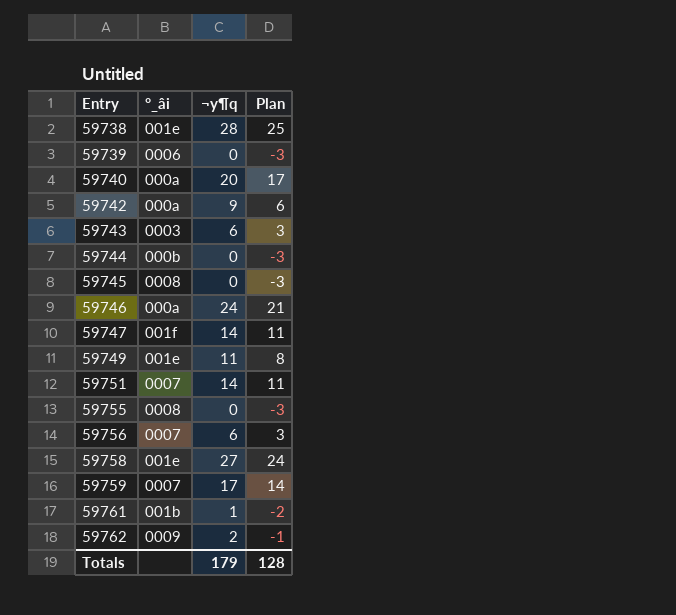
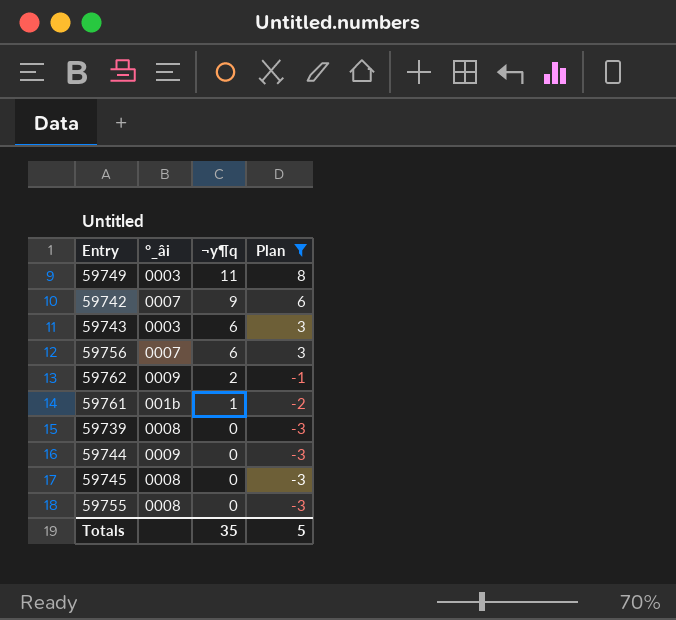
filter: none -> Plan <= 8
row order: Entry ascending -> ¬y¶q descending
59749 | °_âi: 001e -> 0003
59742 | °_âi: 000a -> 0007
59739 | °_âi: 0006 -> 0008
59744 | °_âi: 000b -> 0009
Totals | ¬y¶q: 179 -> 35
Totals | Plan: 128 -> 5

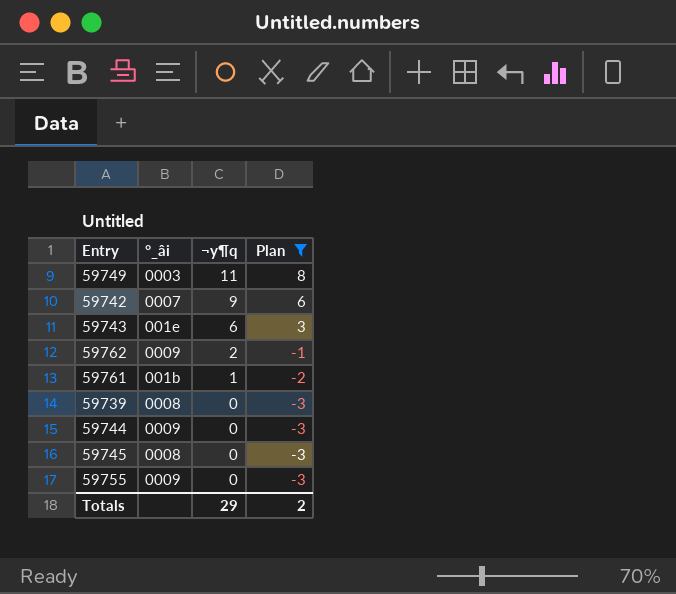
row 59756: 0007 | 6 | 3 -> none
59743 | °_âi: 0003 -> 001e
59755 | °_âi: 0008 -> 0009
Totals | ¬y¶q: 35 -> 29
Totals | Plan: 5 -> 2

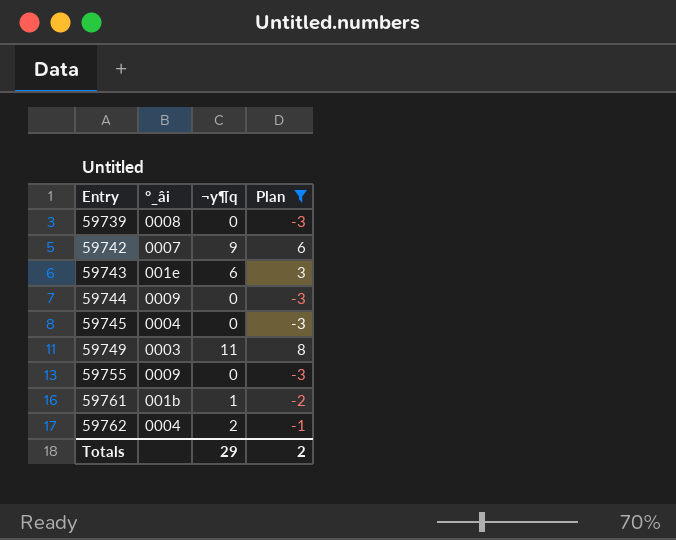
row order: ¬y¶q descending -> Entry ascending
59745 | °_âi: 0008 -> 0004
59762 | °_âi: 0009 -> 0004

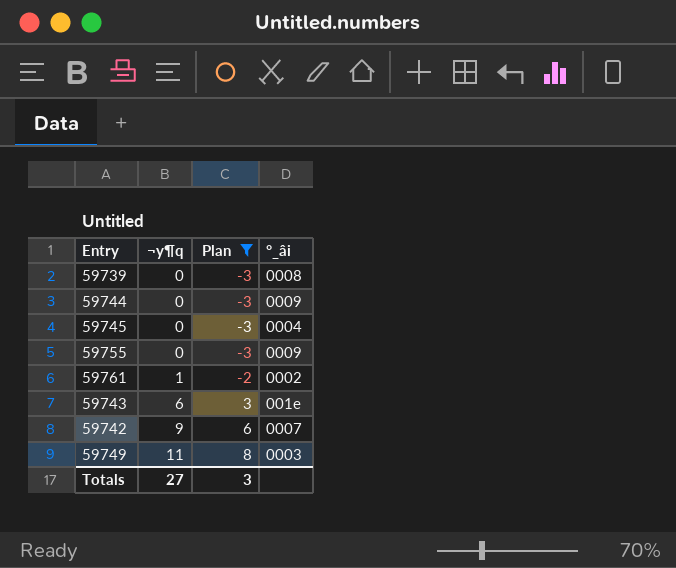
row order: Entry ascending -> ¬y¶q ascending
column °_âi | position: 2 -> 4
row 59762: 0004 | 2 | -1 -> none
59761 | °_âi: 001b -> 0002
Totals | ¬y¶q: 29 -> 27
Totals | Plan: 2 -> 3

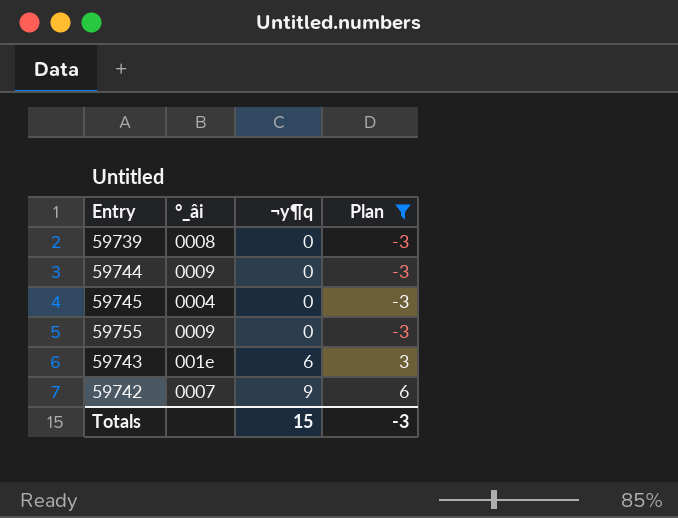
column °_âi | position: 4 -> 2
row 59761: 1 | -2 | 0002 -> none
row 59749: 11 | 8 | 0003 -> none
Totals | ¬y¶q: 27 -> 15
Totals | Plan: 3 -> -3

